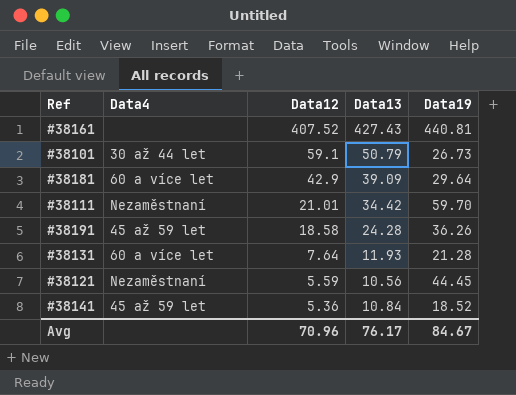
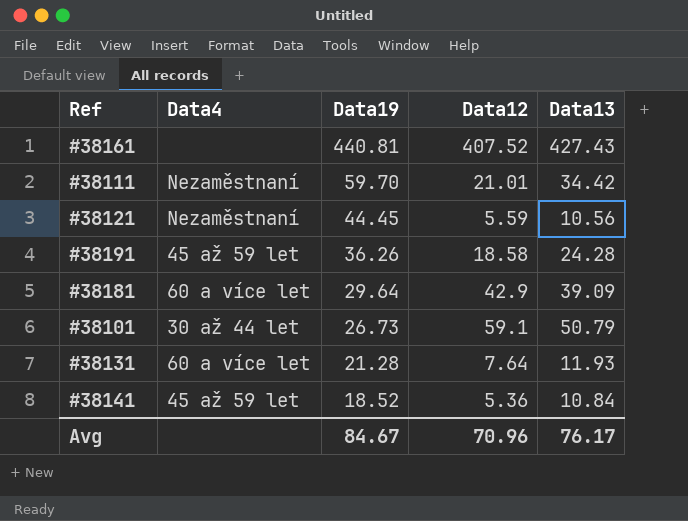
row order: Data12 descending -> Data19 descending
column Data19 | position: 5 -> 3

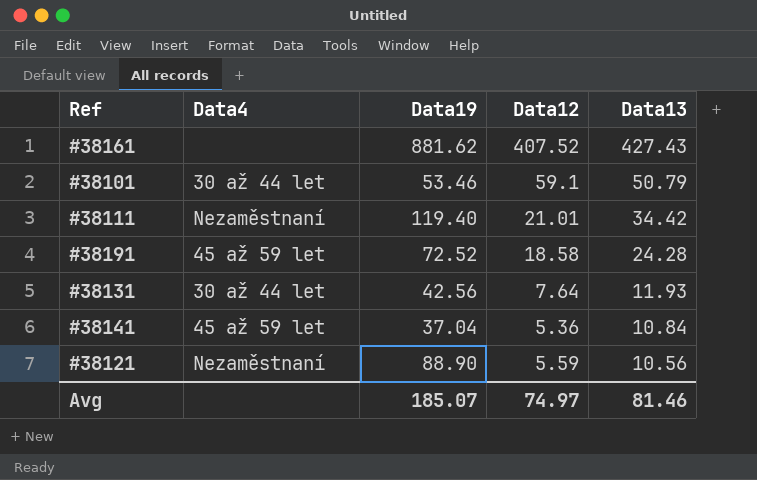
row order: Data19 descending -> Data13 descending
row #38181: 60 a více let | 29.64 | 42.9 | 39.09 -> none
#38161 | Data19: 440.81 -> 881.62
#38101 | Data19: 26.73 -> 53.46
#38111 | Data19: 59.70 -> 119.40
#38191 | Data19: 36.26 -> 72.52
#38131 | Data4: 60 a více let -> 30 až 44 let
#38131 | Data19: 21.28 -> 42.56
#38141 | Data19: 18.52 -> 37.04
#38121 | Data19: 44.45 -> 88.90
Avg | Data19: 84.67 -> 185.07
Avg | Data12: 70.96 -> 74.97
Avg | Data13: 76.17 -> 81.46

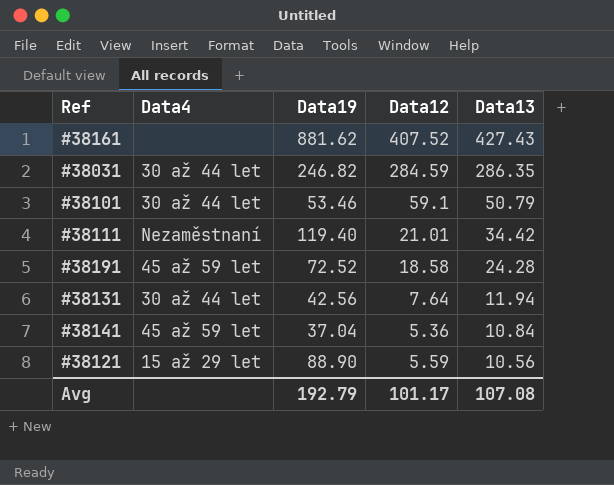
row #38031: none -> 30 až 44 let | 246.82 | 284.59 | 286.35
#38131 | Data13: 11.93 -> 11.94
#38121 | Data4: Nezaměstnaní -> 15 až 29 let
Avg | Data19: 185.07 -> 192.79
Avg | Data12: 74.97 -> 101.17
Avg | Data13: 81.46 -> 107.08

